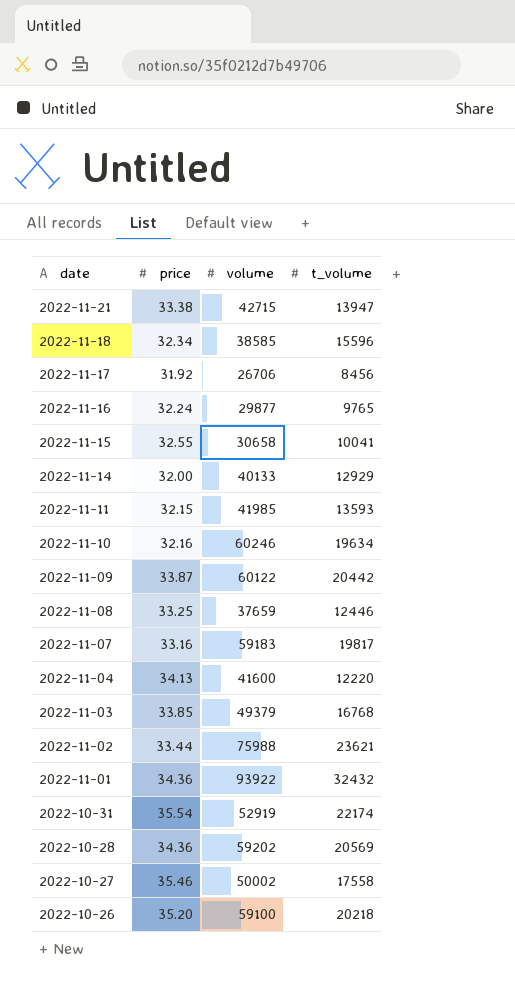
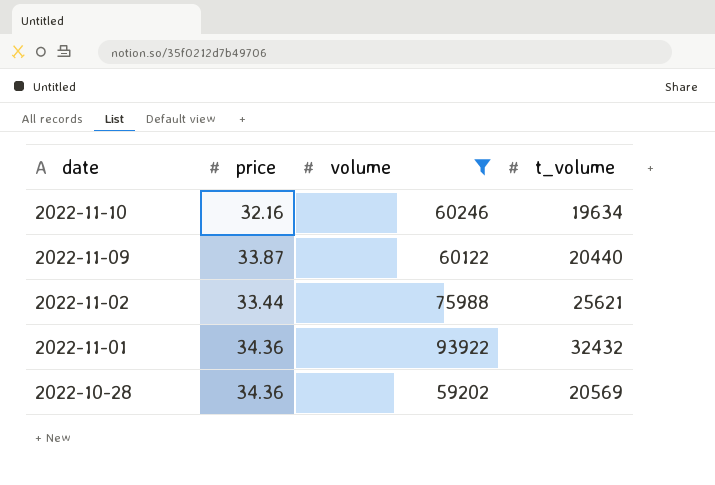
filter: none -> volume >= 59202
2022-11-09 | t_volume: 20442 -> 20440
2022-11-02 | t_volume: 23621 -> 25621

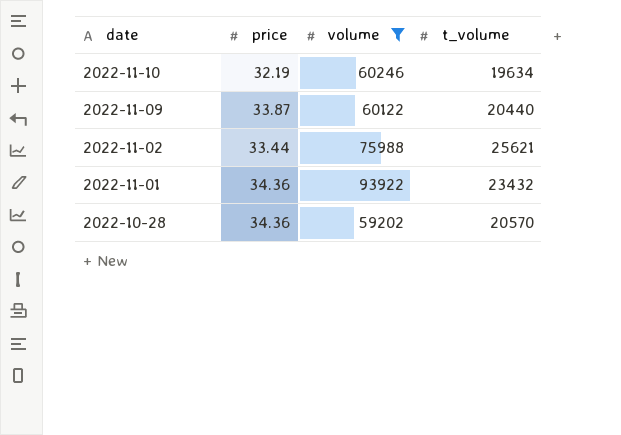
2022-11-10 | price: 32.16 -> 32.19
2022-11-01 | t_volume: 32432 -> 23432
2022-10-28 | t_volume: 20569 -> 20570

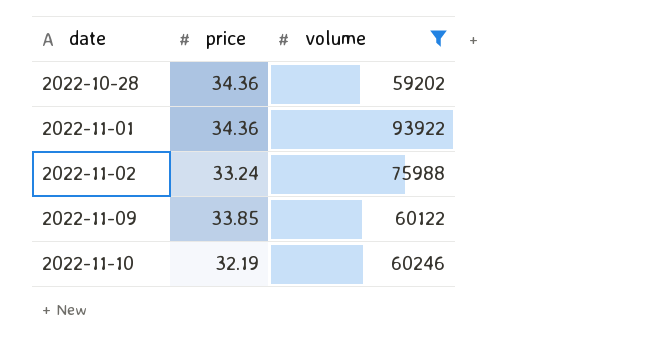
row order: date descending -> date ascending
column t_volume | position: 4 -> none
2022-11-02 | price: 33.44 -> 33.24
2022-11-09 | price: 33.87 -> 33.85

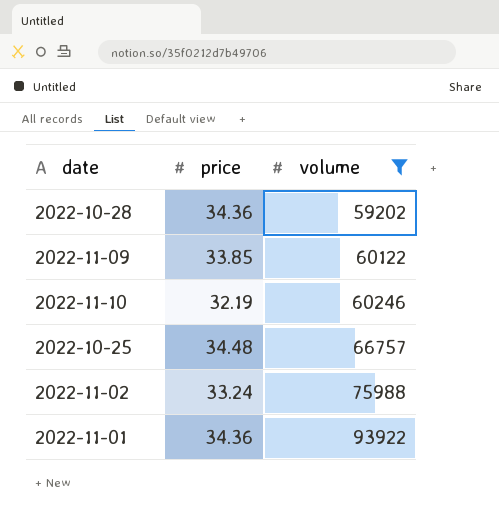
row order: date ascending -> volume ascending
row 2022-10-25: none -> 34.48 | 66757

